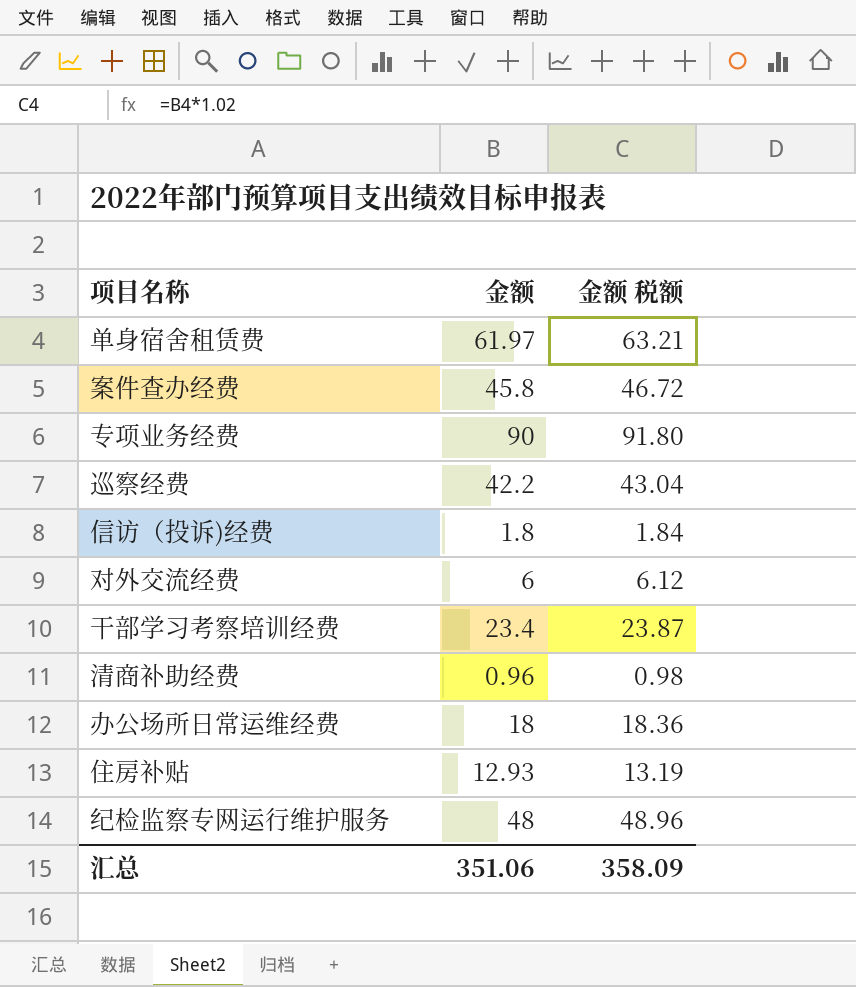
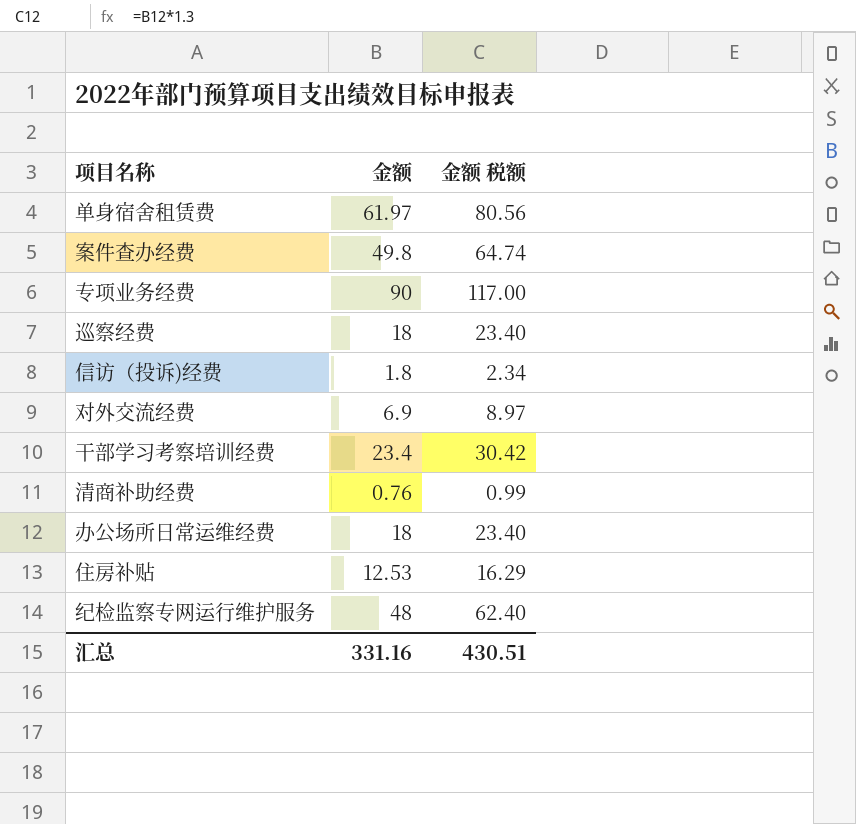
column 金额 税额 | formula: [金额] * 1.02 -> [金额] * 1.3
案件查办经费 | 金额: 45.8 -> 49.8
巡察经费 | 金额: 42.2 -> 18
对外交流经费 | 金额: 6 -> 6.9
清商补助经费 | 金额: 0.96 -> 0.76
住房补贴 | 金额: 12.93 -> 12.53
汇总 | 金额: 351.06 -> 331.16
汇总 | 金额 税额: 358.09 -> 430.51

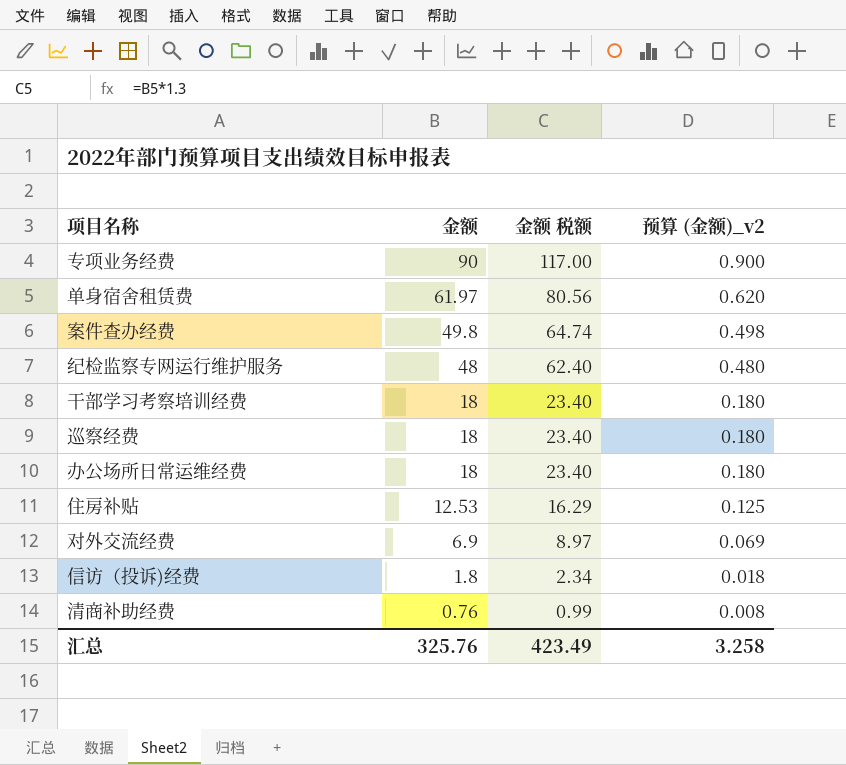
row order: none -> 金额 descending
column 预算 (金额)_v2 | formula: none -> [金额] * 0.01
干部学习考察培训经费 | 金额: 23.4 -> 18
干部学习考察培训经费 | 金额 税额: 30.42 -> 23.40
汇总 | 金额: 331.16 -> 325.76
汇总 | 金额 税额: 430.51 -> 423.49

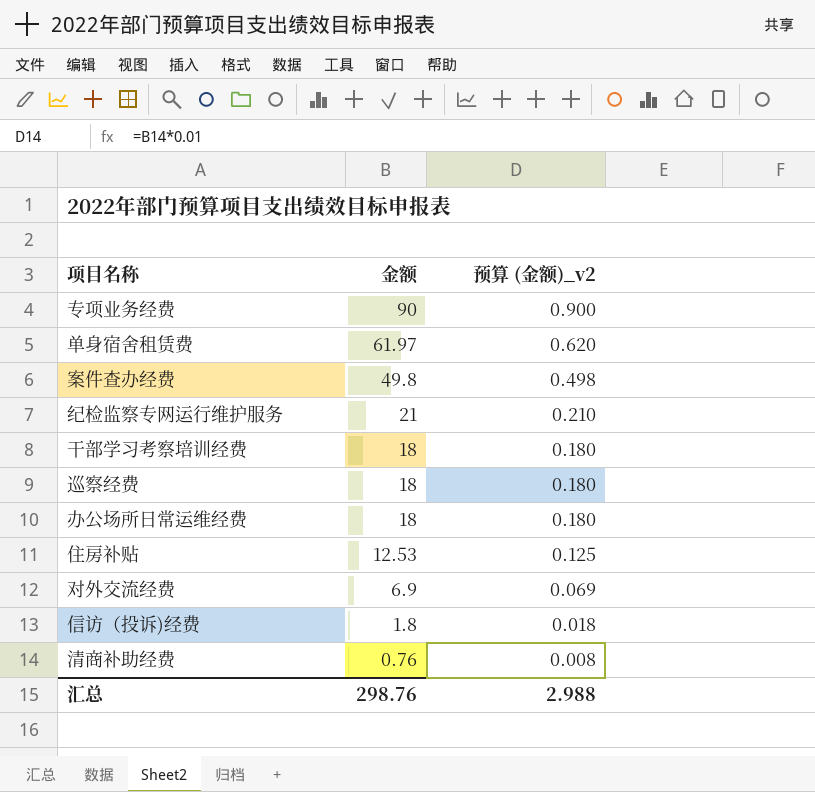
column 金额 税额 | formula: [金额] * 1.3 -> none
纪检监察专网运行维护服务 | 金额: 48 -> 21
纪检监察专网运行维护服务 | 预算 (金额)_v2: 0.480 -> 0.210
汇总 | 金额: 325.76 -> 298.76
汇总 | 预算 (金额)_v2: 3.258 -> 2.988

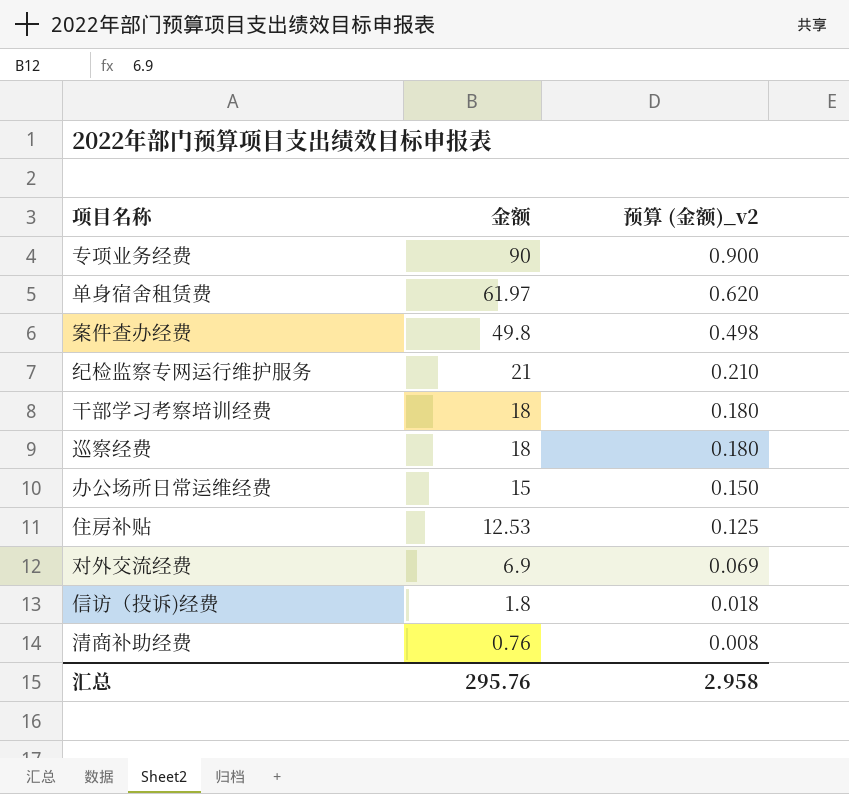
办公场所日常运维经费 | 金额: 18 -> 15
办公场所日常运维经费 | 预算 (金额)_v2: 0.180 -> 0.150
汇总 | 金额: 298.76 -> 295.76
汇总 | 预算 (金额)_v2: 2.988 -> 2.958

